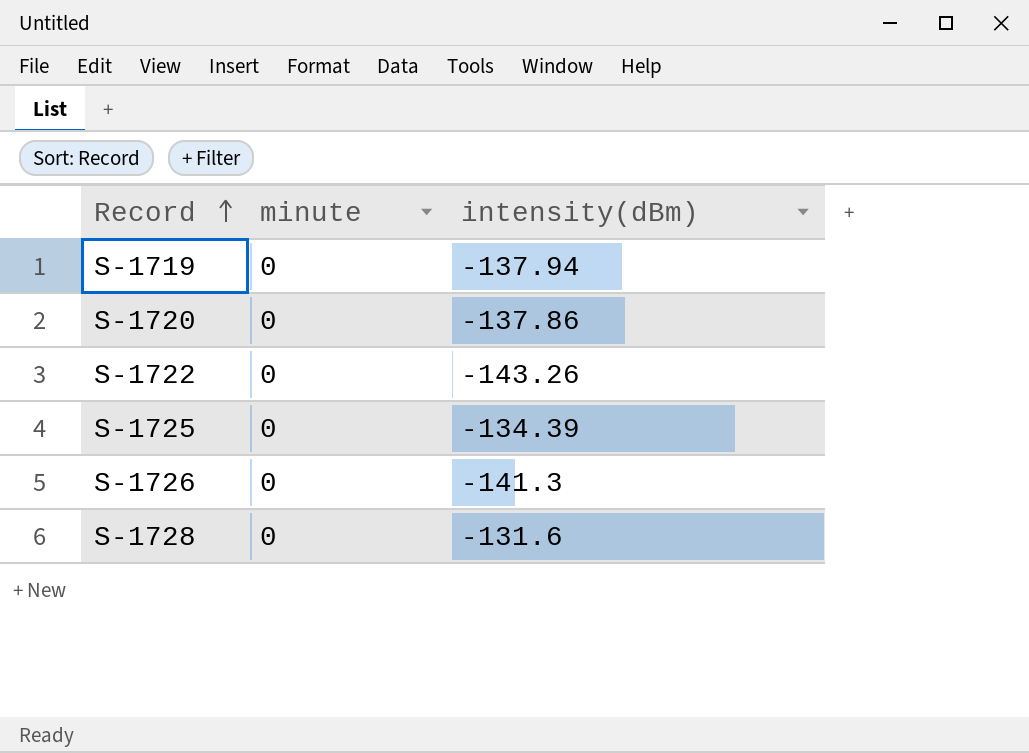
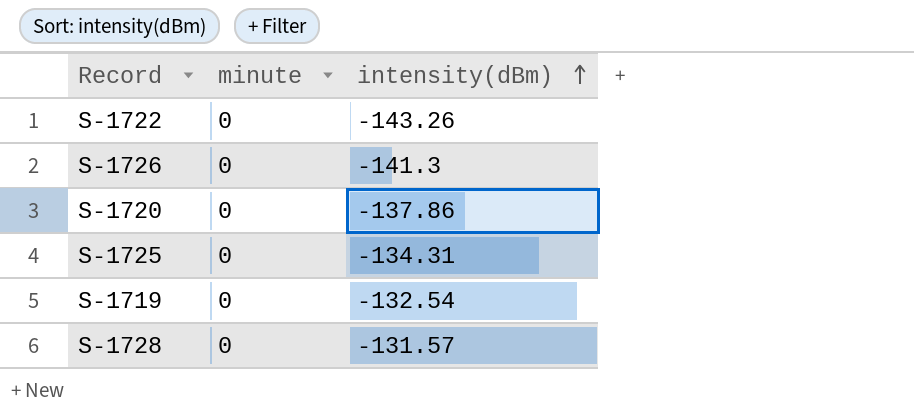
row order: Record ascending -> intensity(dBm) ascending
S-1725 | intensity(dBm): -134.39 -> -134.31
S-1719 | intensity(dBm): -137.94 -> -132.54
S-1728 | intensity(dBm): -131.6 -> -131.57

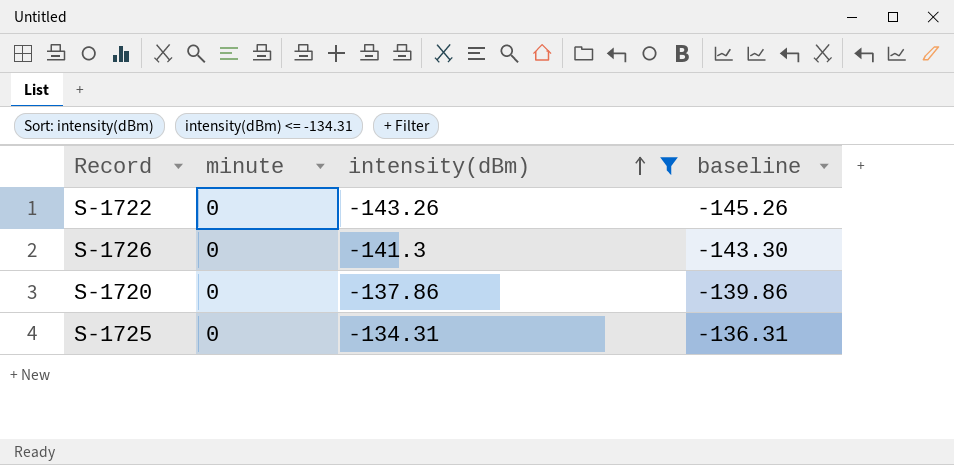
filter: none -> intensity(dBm) <= -134.31
column baseline | formula: none -> [intensity(dBm)] - 2

